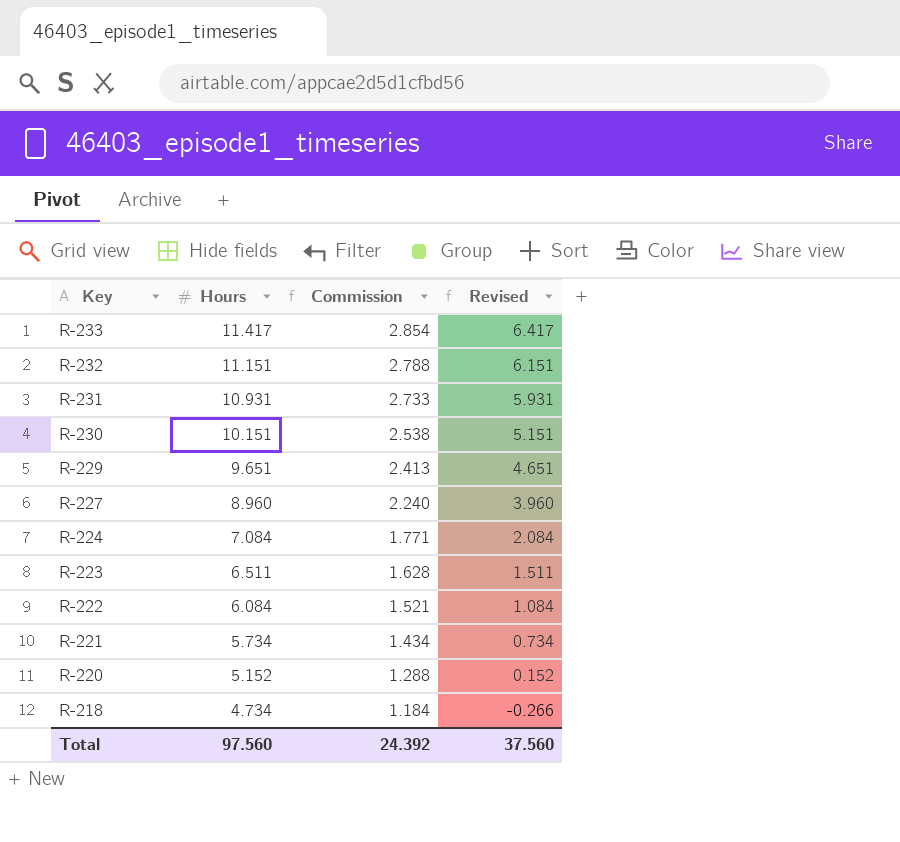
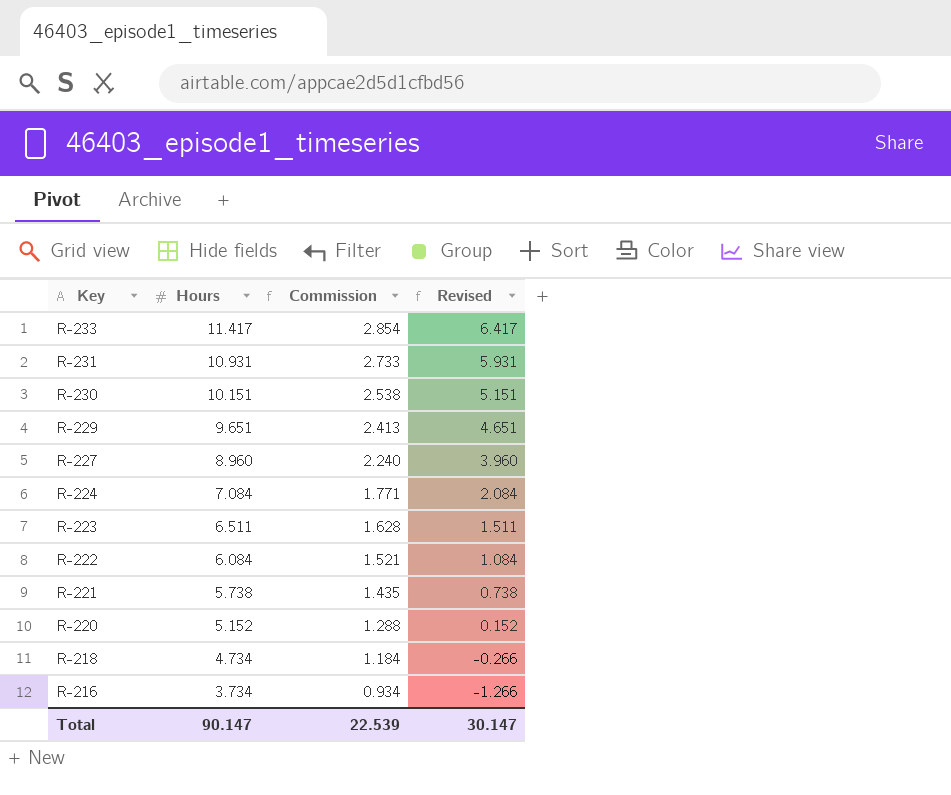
row R-232: 11.151 | 2.788 | 6.151 -> none
R-221 | Hours: 5.734 -> 5.738
R-221 | Commission: 1.434 -> 1.435
R-221 | Revised: 0.734 -> 0.738
row R-216: none -> 3.734 | 0.934 | -1.266
Total | Hours: 97.560 -> 90.147
Total | Commission: 24.392 -> 22.539
Total | Revised: 37.560 -> 30.147

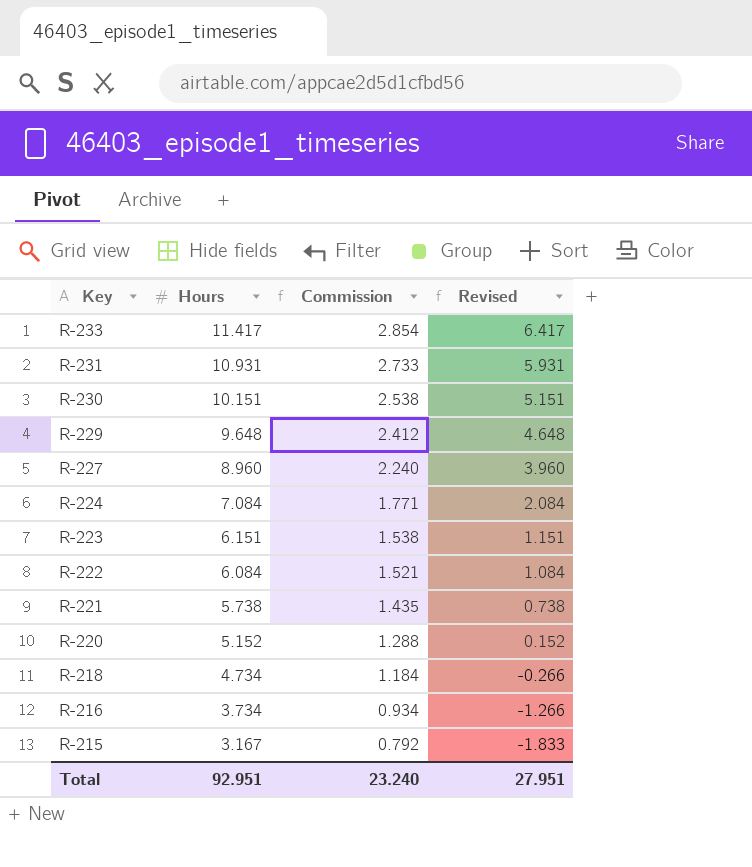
R-229 | Hours: 9.651 -> 9.648
R-229 | Commission: 2.413 -> 2.412
R-229 | Revised: 4.651 -> 4.648
R-223 | Hours: 6.511 -> 6.151
R-223 | Commission: 1.628 -> 1.538
R-223 | Revised: 1.511 -> 1.151
row R-215: none -> 3.167 | 0.792 | -1.833
Total | Hours: 90.147 -> 92.951
Total | Commission: 22.539 -> 23.240
Total | Revised: 30.147 -> 27.951

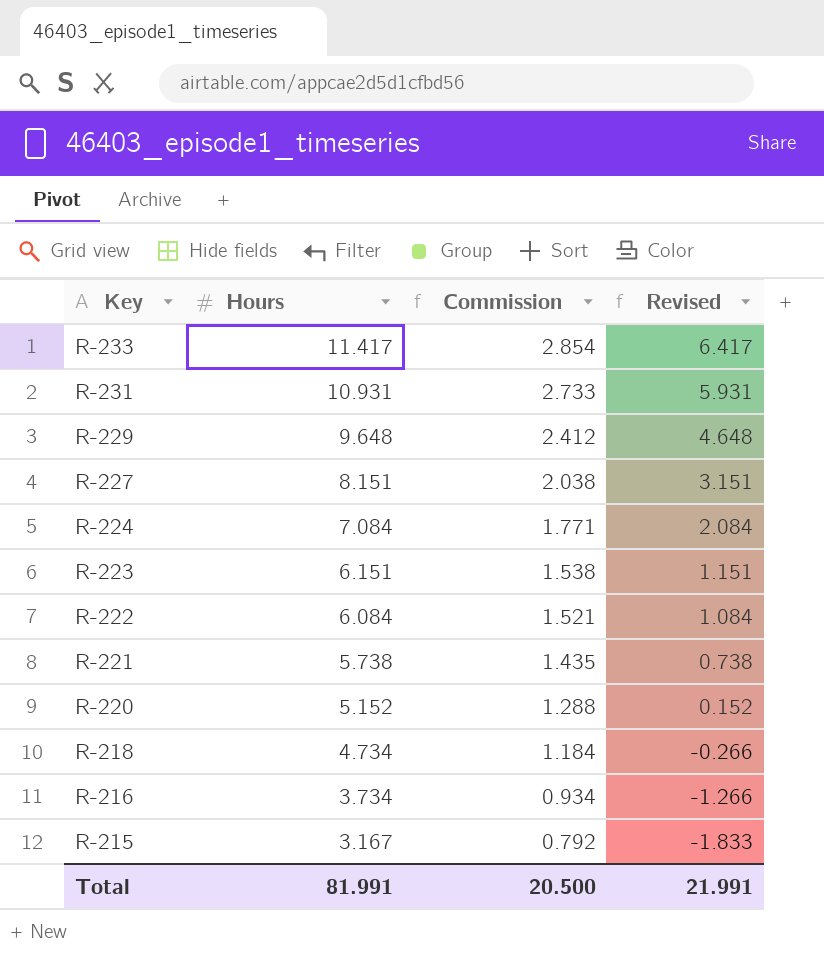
row R-230: 10.151 | 2.538 | 5.151 -> none
R-227 | Hours: 8.960 -> 8.151
R-227 | Commission: 2.240 -> 2.038
R-227 | Revised: 3.960 -> 3.151
Total | Hours: 92.951 -> 81.991
Total | Commission: 23.240 -> 20.500
Total | Revised: 27.951 -> 21.991

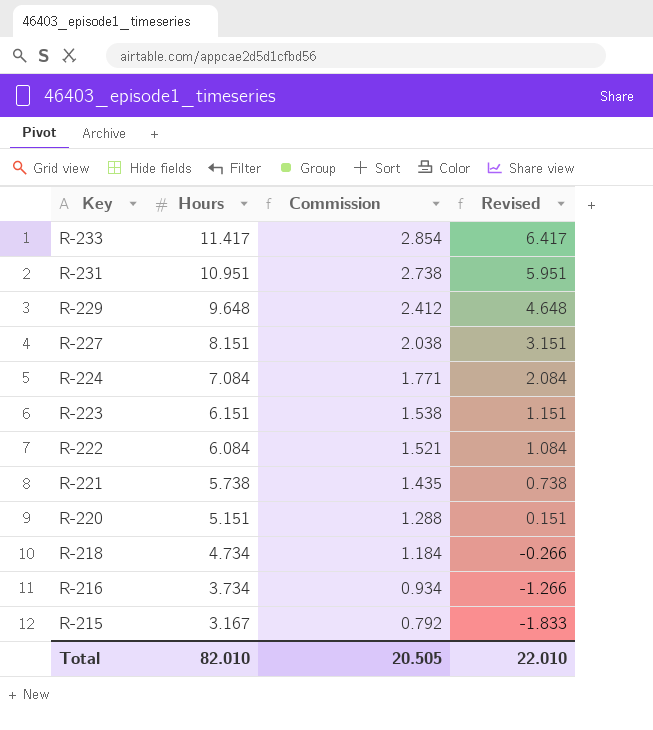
R-231 | Hours: 10.931 -> 10.951
R-231 | Commission: 2.733 -> 2.738
R-231 | Revised: 5.931 -> 5.951
R-220 | Hours: 5.152 -> 5.151
R-220 | Revised: 0.152 -> 0.151
Total | Hours: 81.991 -> 82.010
Total | Commission: 20.500 -> 20.505
Total | Revised: 21.991 -> 22.010

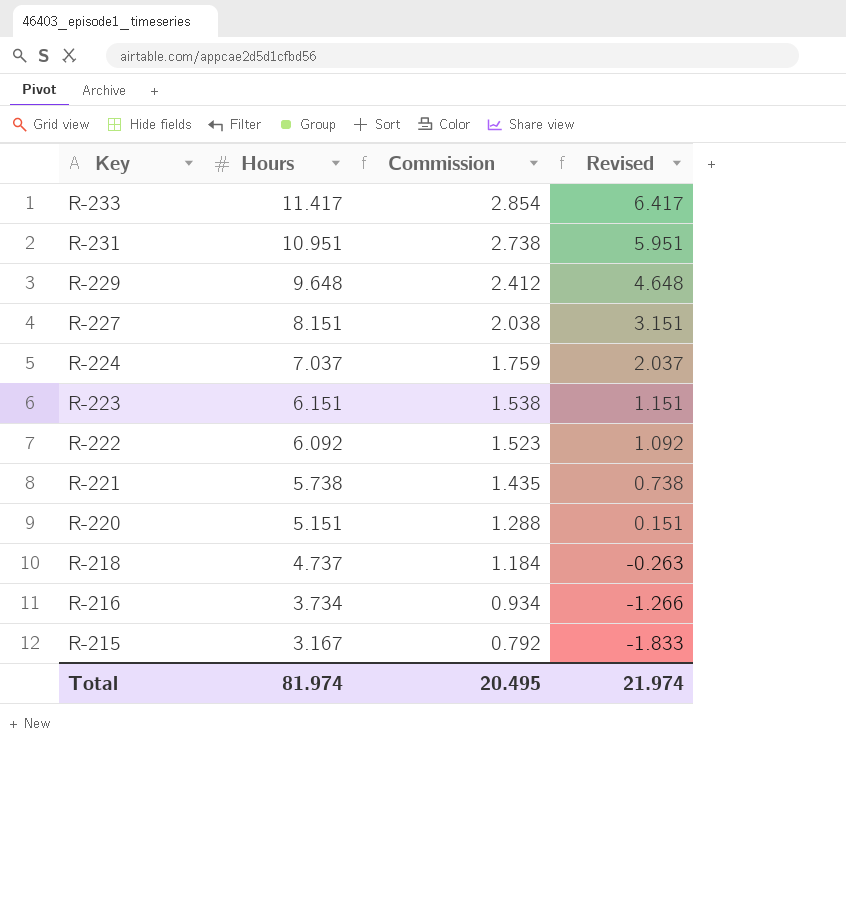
R-224 | Hours: 7.084 -> 7.037
R-224 | Commission: 1.771 -> 1.759
R-224 | Revised: 2.084 -> 2.037
R-222 | Hours: 6.084 -> 6.092
R-222 | Commission: 1.521 -> 1.523
R-222 | Revised: 1.084 -> 1.092
R-218 | Hours: 4.734 -> 4.737
R-218 | Revised: -0.266 -> -0.263
Total | Hours: 82.010 -> 81.974
Total | Commission: 20.505 -> 20.495
Total | Revised: 22.010 -> 21.974

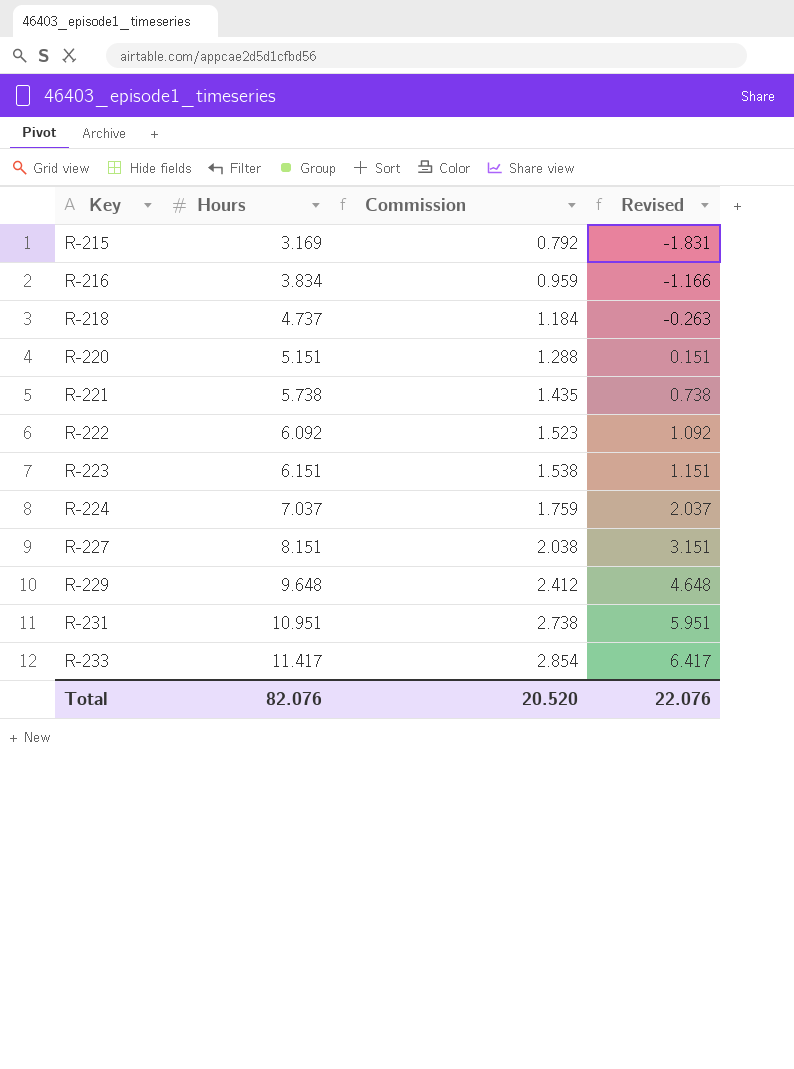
row order: Key descending -> Key ascending
R-215 | Hours: 3.167 -> 3.169
R-215 | Revised: -1.833 -> -1.831
R-216 | Hours: 3.734 -> 3.834
R-216 | Commission: 0.934 -> 0.959
R-216 | Revised: -1.266 -> -1.166
Total | Hours: 81.974 -> 82.076
Total | Commission: 20.495 -> 20.520
Total | Revised: 21.974 -> 22.076

